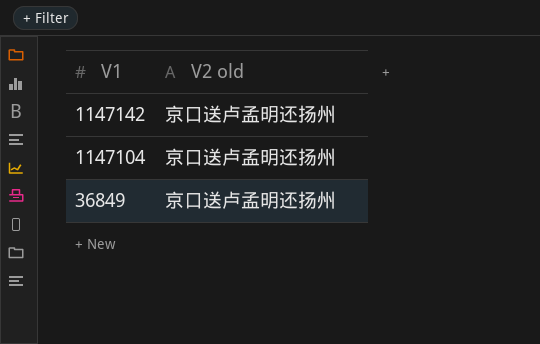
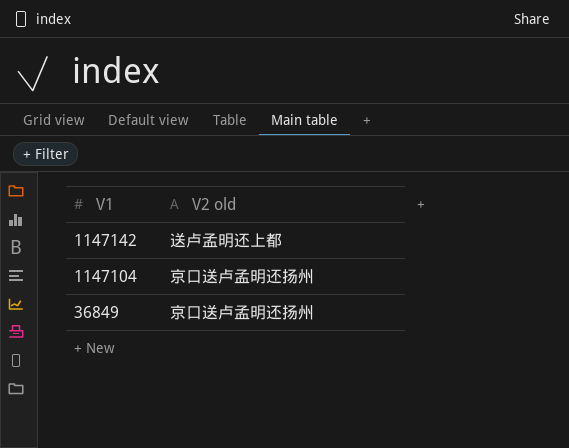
1147142 | V2 old: 京口送卢孟明还扬州 -> 送卢孟明还上都

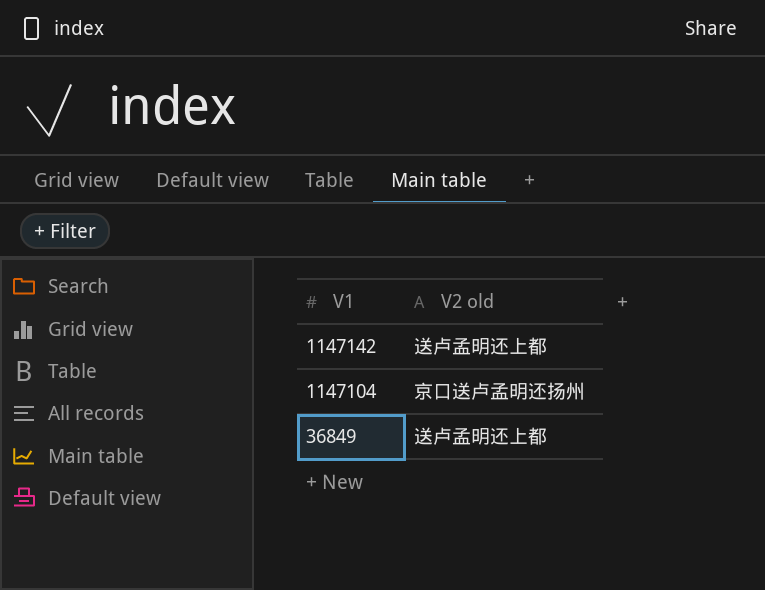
36849 | V2 old: 京口送卢孟明还扬州 -> 送卢孟明还上都

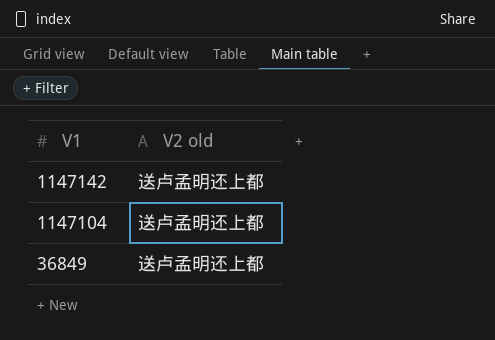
1147104 | V2 old: 京口送卢孟明还扬州 -> 送卢孟明还上都

